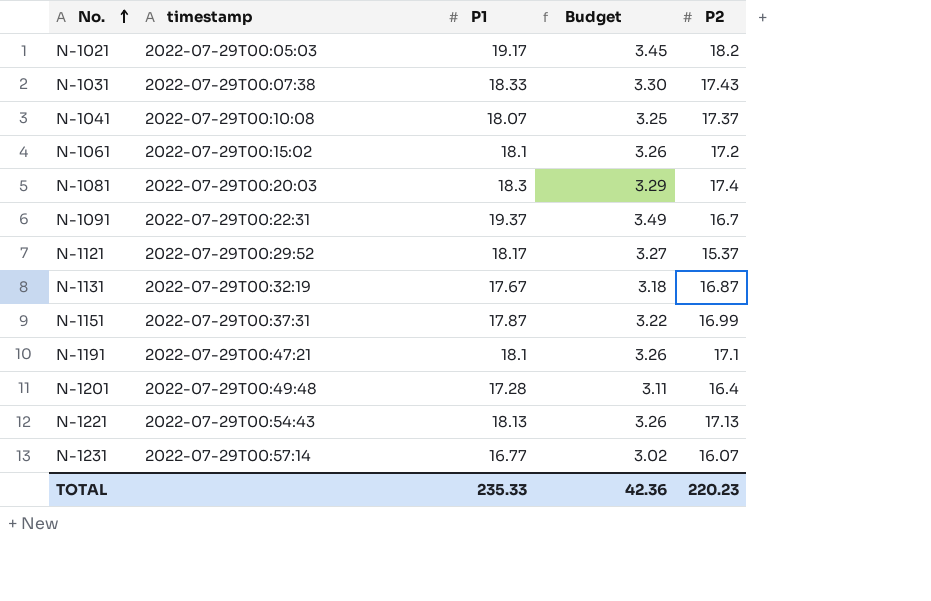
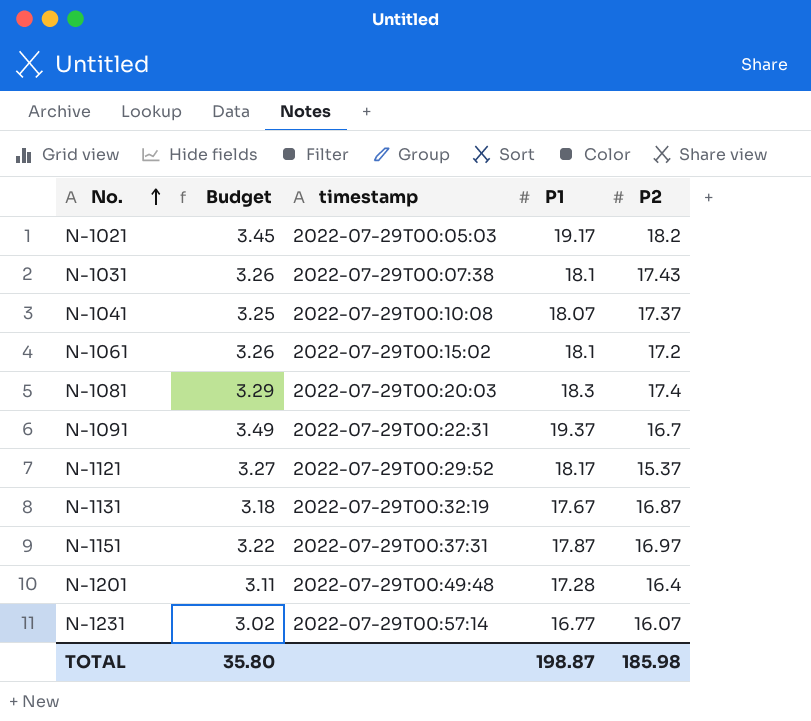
column Budget | position: 4 -> 2
row N-1191: 2022-07-29T00:47:21 | 18.1 | 3.26 | 17.1 -> none
row N-1221: 2022-07-29T00:54:43 | 18.13 | 3.26 | 17.13 -> none
N-1031 | Budget: 3.30 -> 3.26
N-1031 | P1: 18.33 -> 18.1
N-1151 | P2: 16.99 -> 16.97
TOTAL | Budget: 42.36 -> 35.80
TOTAL | P1: 235.33 -> 198.87
TOTAL | P2: 220.23 -> 185.98

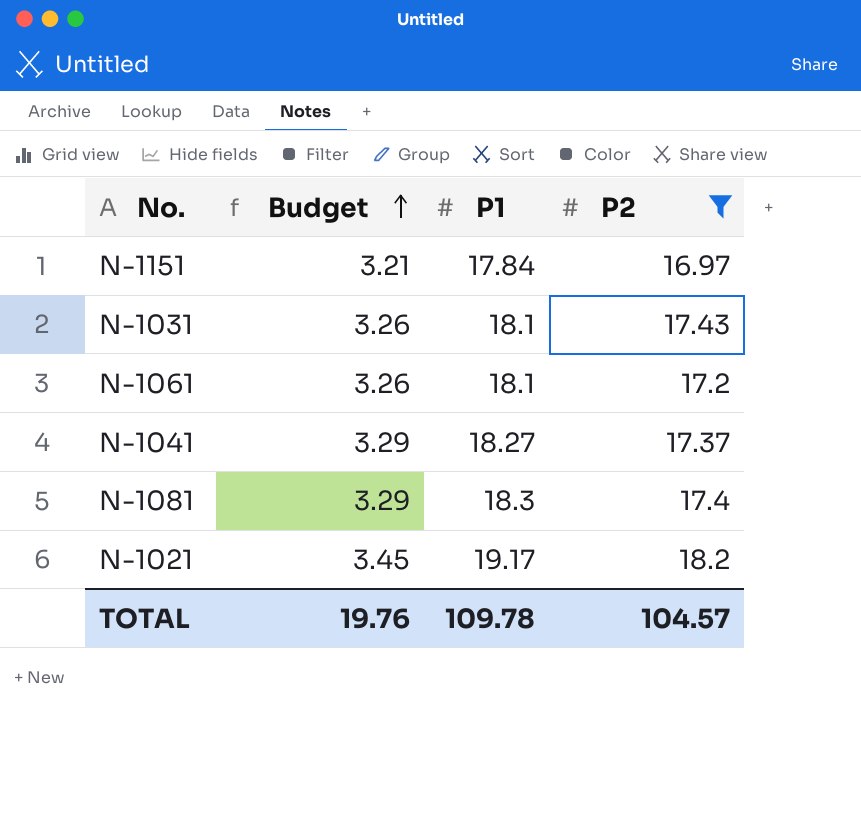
filter: none -> P2 >= 16.97
row order: No. ascending -> Budget ascending
column timestamp | position: 3 -> none
N-1151 | Budget: 3.22 -> 3.21
N-1151 | P1: 17.87 -> 17.84
N-1041 | Budget: 3.25 -> 3.29
N-1041 | P1: 18.07 -> 18.27
TOTAL | Budget: 35.80 -> 19.76
TOTAL | P1: 198.87 -> 109.78
TOTAL | P2: 185.98 -> 104.57

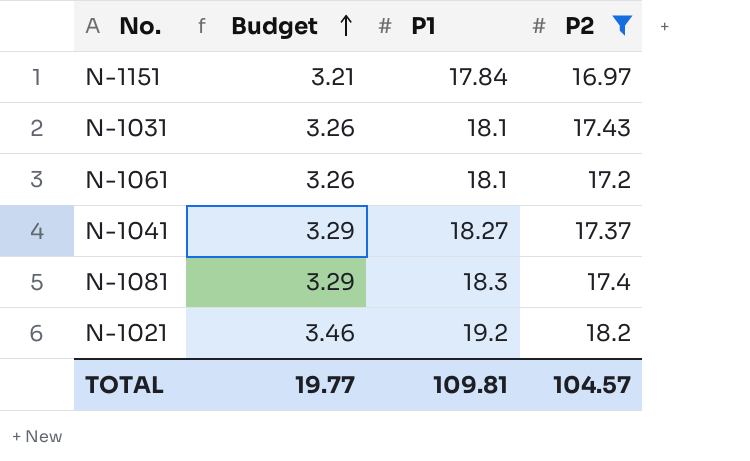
N-1021 | Budget: 3.45 -> 3.46
N-1021 | P1: 19.17 -> 19.2
TOTAL | Budget: 19.76 -> 19.77
TOTAL | P1: 109.78 -> 109.81

